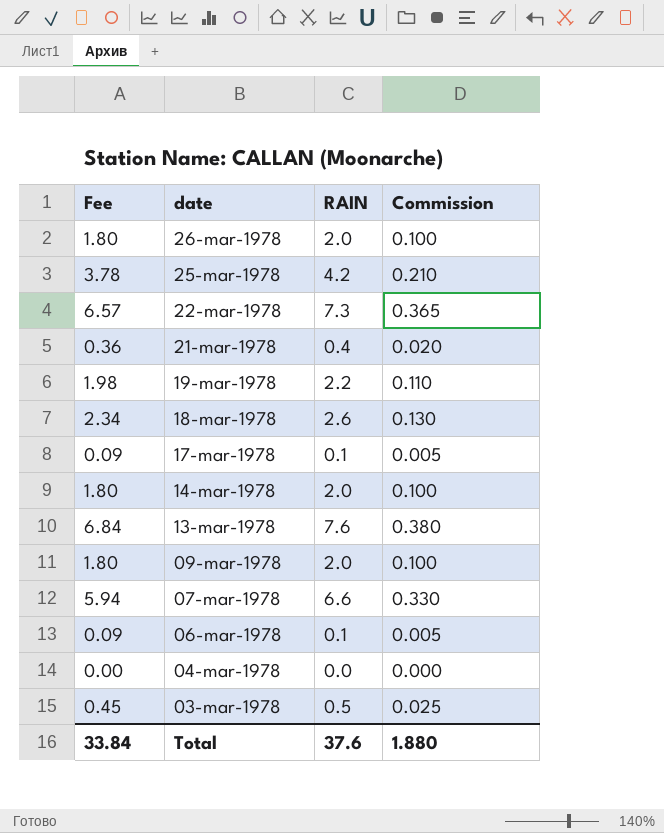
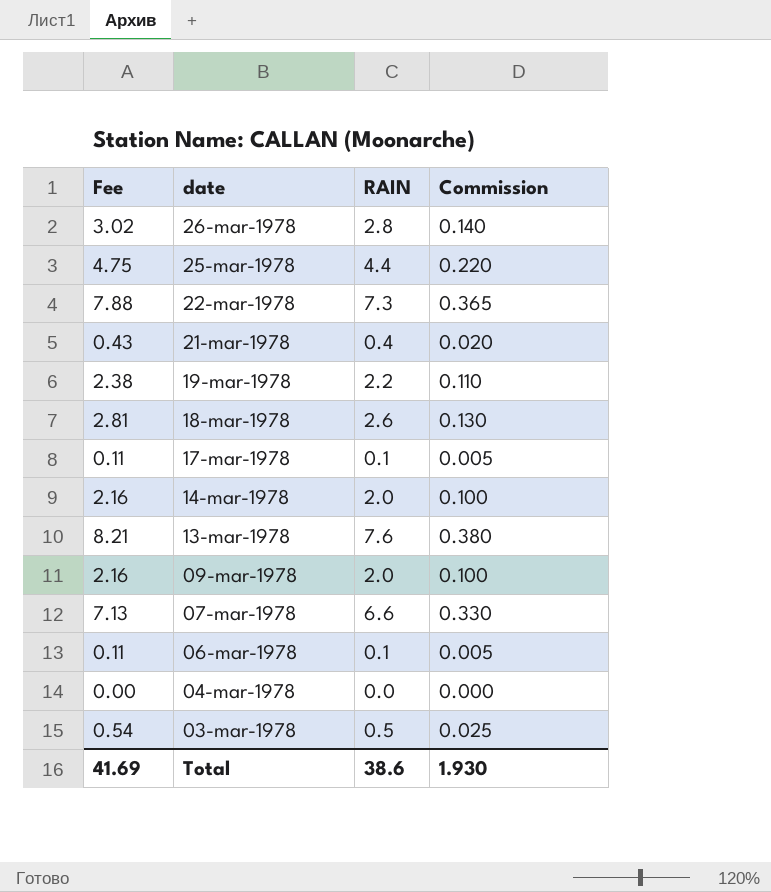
column Fee | formula: [RAIN] * 0.9 -> [RAIN] * 1.08
26-mar-1978 | RAIN: 2.0 -> 2.8
26-mar-1978 | Commission: 0.100 -> 0.140
25-mar-1978 | RAIN: 4.2 -> 4.4
25-mar-1978 | Commission: 0.210 -> 0.220
Total | Fee: 33.84 -> 41.69
Total | RAIN: 37.6 -> 38.6
Total | Commission: 1.880 -> 1.930

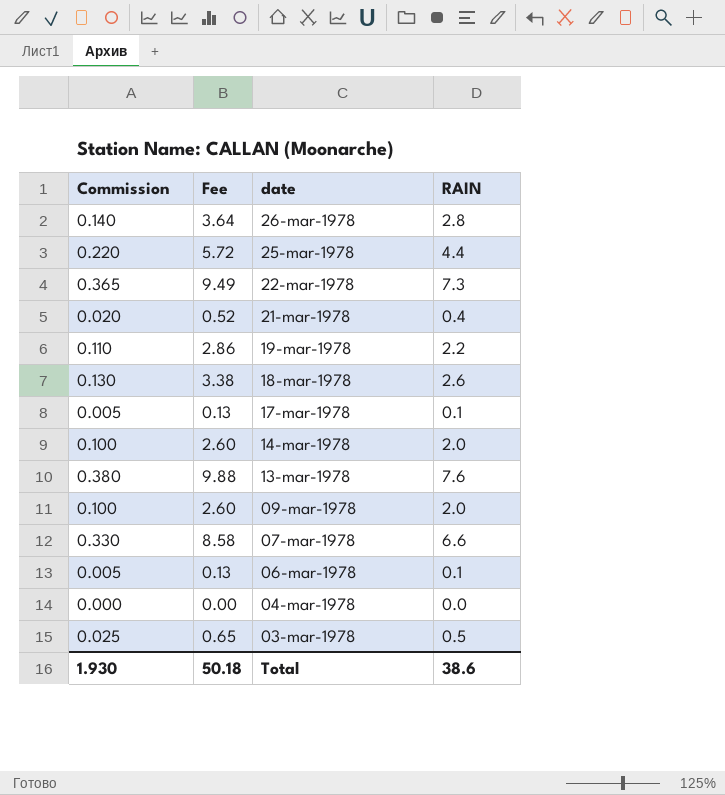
column Commission | position: 4 -> 1
column Fee | formula: [RAIN] * 1.08 -> [RAIN] * 1.3
Total | Fee: 41.69 -> 50.18

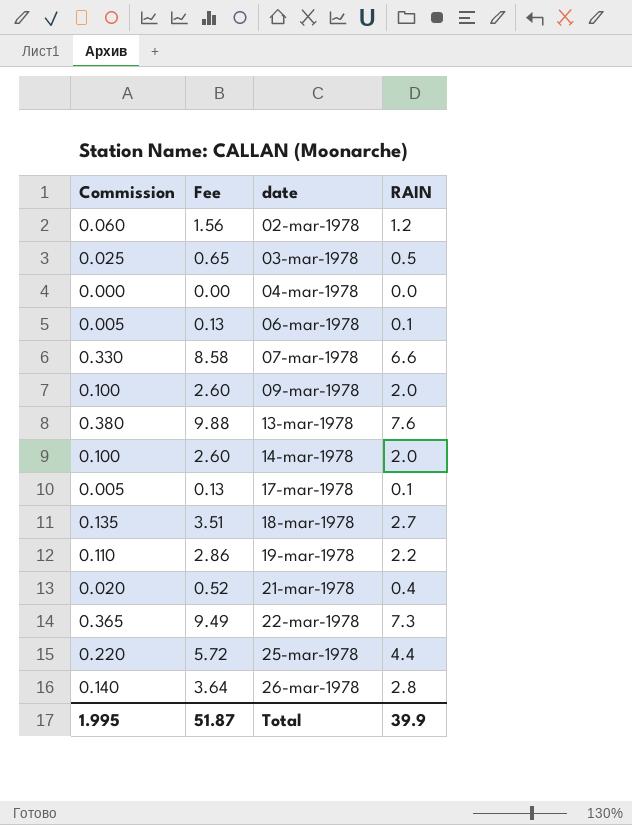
row order: date descending -> date ascending
row 02-mar-1978: none -> 0.060 | 1.56 | 1.2
18-mar-1978 | Commission: 0.130 -> 0.135
18-mar-1978 | Fee: 3.38 -> 3.51
18-mar-1978 | RAIN: 2.6 -> 2.7
Total | Commission: 1.930 -> 1.995
Total | Fee: 50.18 -> 51.87
Total | RAIN: 38.6 -> 39.9

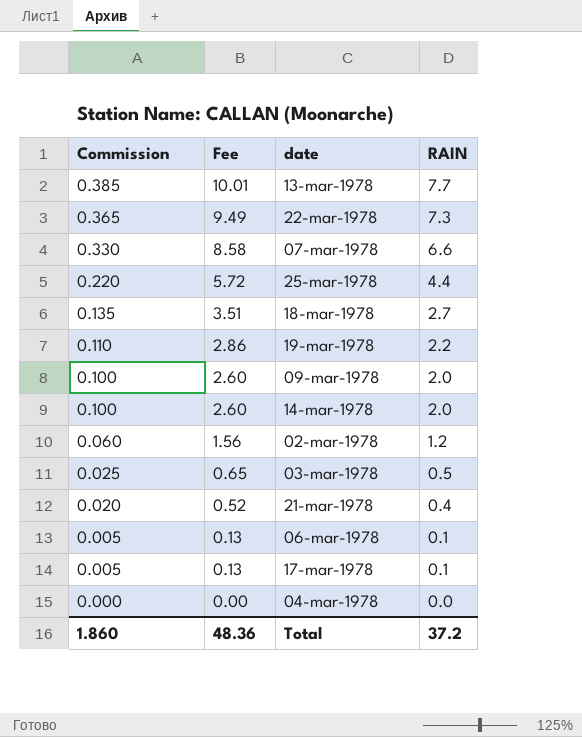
row order: date ascending -> Commission descending
row 26-mar-1978: 0.140 | 3.64 | 2.8 -> none
13-mar-1978 | Commission: 0.380 -> 0.385
13-mar-1978 | Fee: 9.88 -> 10.01
13-mar-1978 | RAIN: 7.6 -> 7.7
Total | Commission: 1.995 -> 1.860
Total | Fee: 51.87 -> 48.36
Total | RAIN: 39.9 -> 37.2

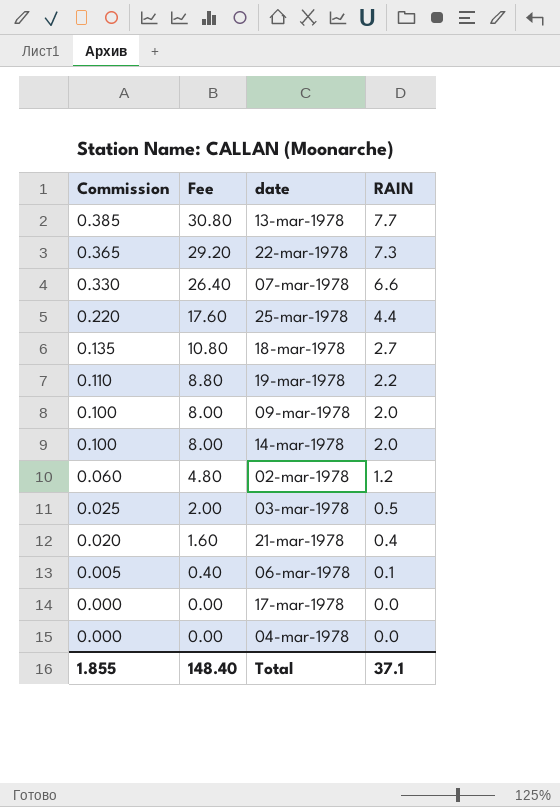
column Fee | formula: [RAIN] * 1.3 -> [RAIN] * 4
17-mar-1978 | Commission: 0.005 -> 0.000
17-mar-1978 | RAIN: 0.1 -> 0.0
Total | Commission: 1.860 -> 1.855
Total | Fee: 48.36 -> 148.40
Total | RAIN: 37.2 -> 37.1

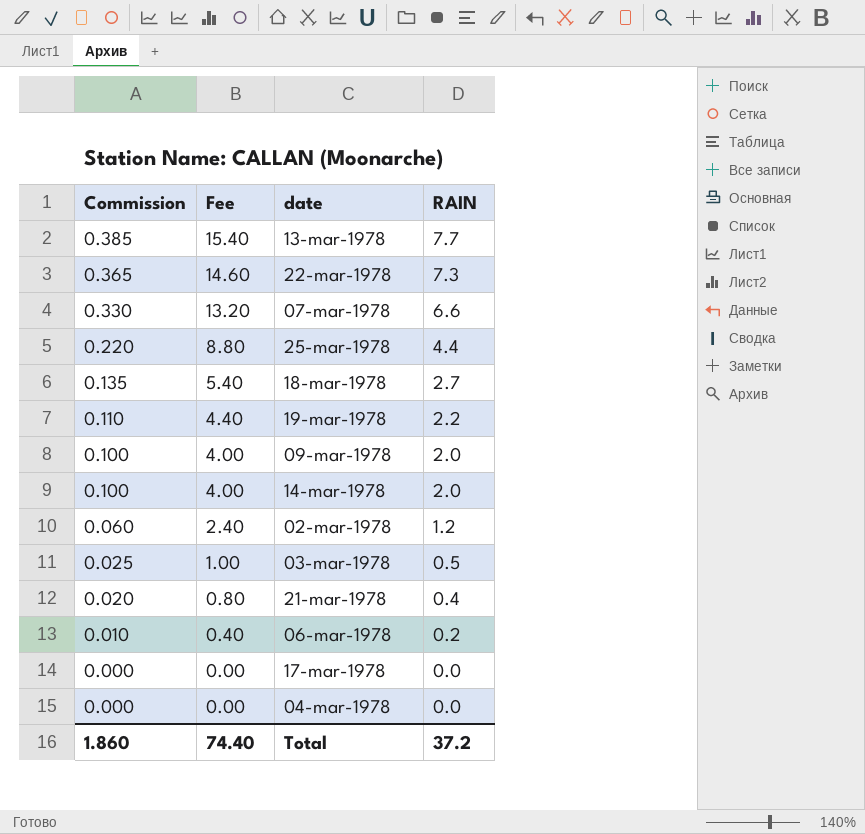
column Fee | formula: [RAIN] * 4 -> [RAIN] * 2
06-mar-1978 | Commission: 0.005 -> 0.010
06-mar-1978 | RAIN: 0.1 -> 0.2
Total | Commission: 1.855 -> 1.860
Total | Fee: 148.40 -> 74.40
Total | RAIN: 37.1 -> 37.2

